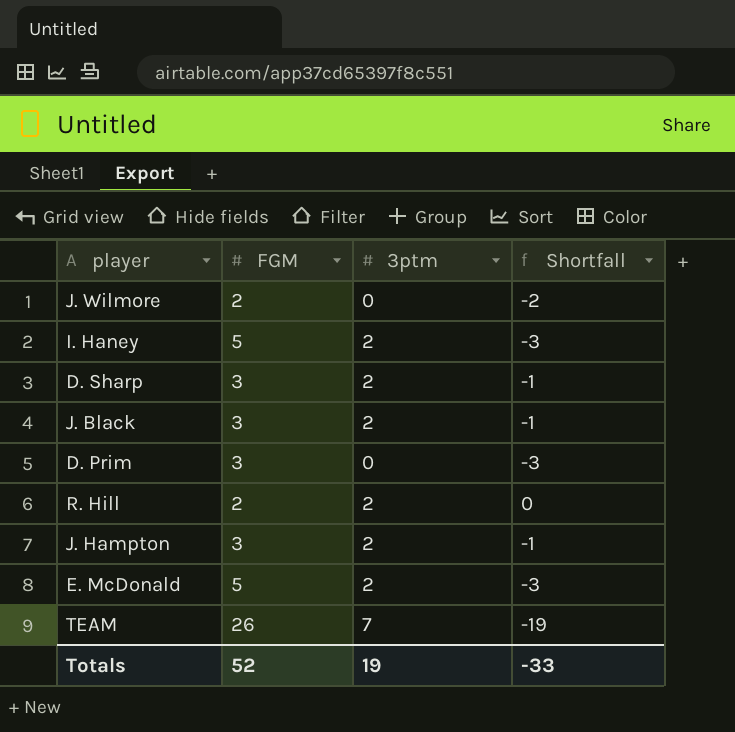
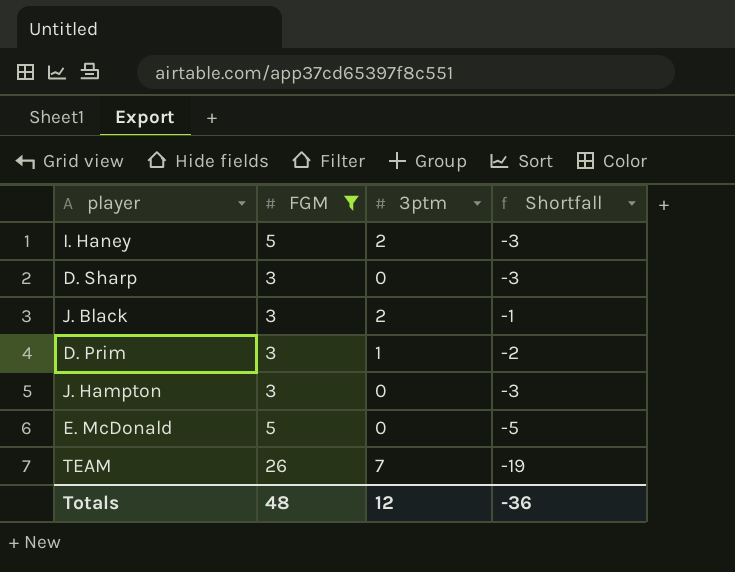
filter: none -> FGM != 2
D. Sharp | 3ptm: 2 -> 0
D. Sharp | Shortfall: -1 -> -3
D. Prim | 3ptm: 0 -> 1
D. Prim | Shortfall: -3 -> -2
J. Hampton | 3ptm: 2 -> 0
J. Hampton | Shortfall: -1 -> -3
E. McDonald | 3ptm: 2 -> 0
E. McDonald | Shortfall: -3 -> -5
Totals | FGM: 52 -> 48
Totals | 3ptm: 19 -> 12
Totals | Shortfall: -33 -> -36

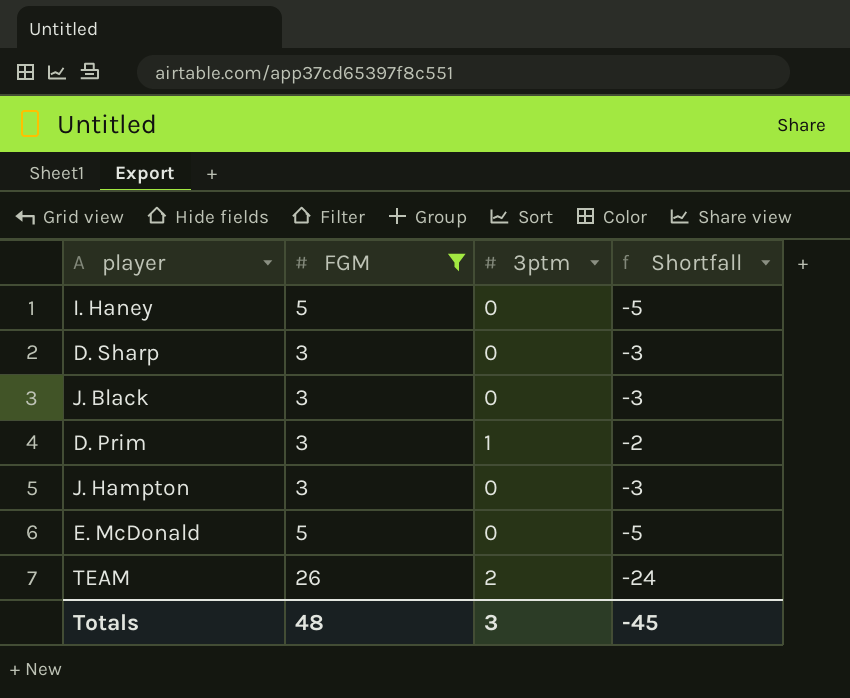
I. Haney | 3ptm: 2 -> 0
I. Haney | Shortfall: -3 -> -5
J. Black | 3ptm: 2 -> 0
J. Black | Shortfall: -1 -> -3
TEAM | 3ptm: 7 -> 2
TEAM | Shortfall: -19 -> -24
Totals | 3ptm: 12 -> 3
Totals | Shortfall: -36 -> -45

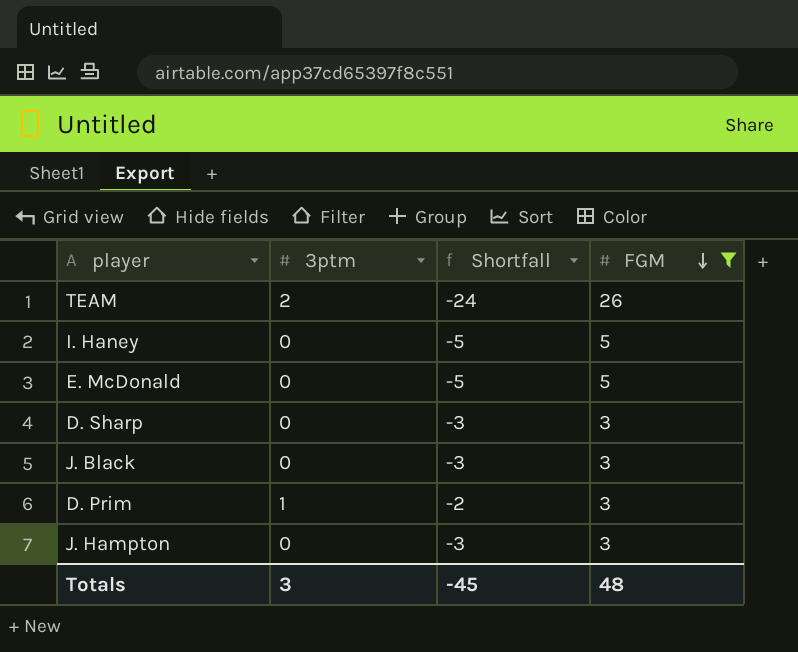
row order: none -> FGM descending
column FGM | position: 2 -> 4

